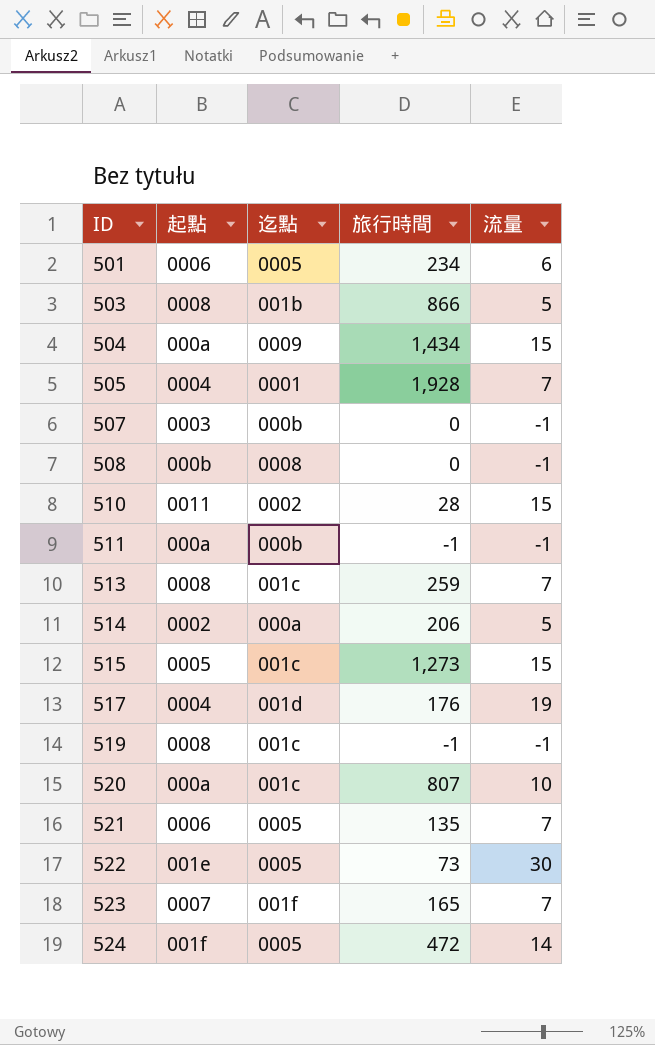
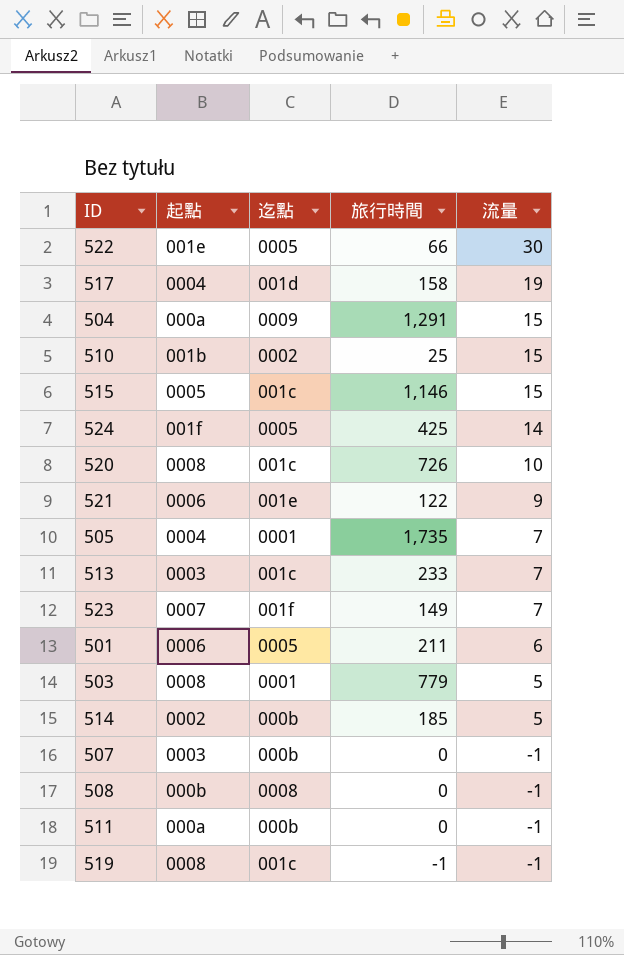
row order: ID ascending -> 流量 descending
522 | 旅行時間: 73 -> 66
517 | 旅行時間: 176 -> 158
504 | 旅行時間: 1,434 -> 1,291
510 | 起點: 0011 -> 001b
510 | 旅行時間: 28 -> 25
515 | 旅行時間: 1,273 -> 1,146
524 | 旅行時間: 472 -> 425
520 | 起點: 000a -> 0008
520 | 旅行時間: 807 -> 726
521 | 迄點: 0005 -> 001e
521 | 旅行時間: 135 -> 122
521 | 流量: 7 -> 9
505 | 旅行時間: 1,928 -> 1,735
513 | 起點: 0008 -> 0003
513 | 旅行時間: 259 -> 233
523 | 旅行時間: 165 -> 149
501 | 旅行時間: 234 -> 211
503 | 迄點: 001b -> 0001
503 | 旅行時間: 866 -> 779
514 | 迄點: 000a -> 000b
514 | 旅行時間: 206 -> 185
511 | 旅行時間: -1 -> 0

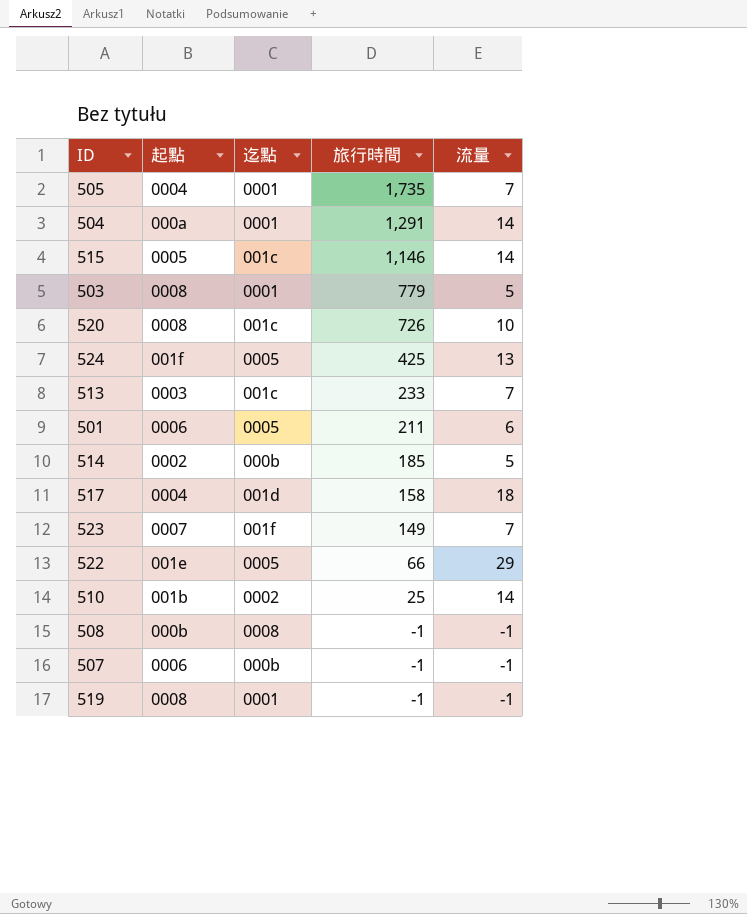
row order: 流量 descending -> 旅行時間 descending
row 521: 0006 | 001e | 122 | 9 -> none
row 511: 000a | 000b | 0 | -1 -> none
504 | 迄點: 0009 -> 0001
504 | 流量: 15 -> 14
515 | 流量: 15 -> 14
524 | 流量: 14 -> 13
517 | 流量: 19 -> 18
522 | 流量: 30 -> 29
510 | 流量: 15 -> 14
508 | 旅行時間: 0 -> -1
507 | 起點: 0003 -> 0006
507 | 旅行時間: 0 -> -1
519 | 迄點: 001c -> 0001

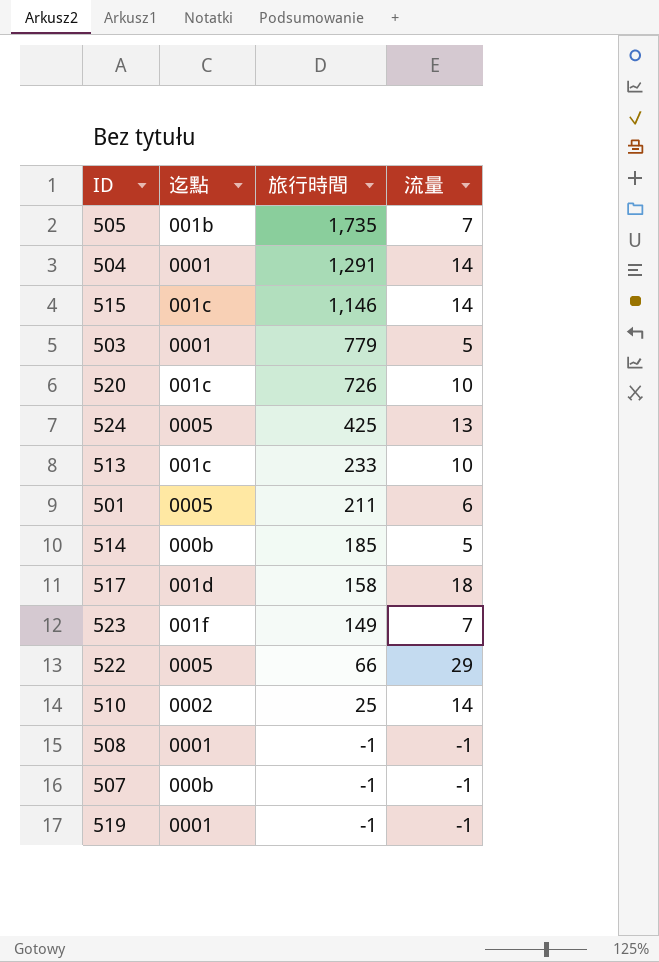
column 起點 | position: 2 -> none
505 | 迄點: 0001 -> 001b
513 | 流量: 7 -> 10
508 | 迄點: 0008 -> 0001

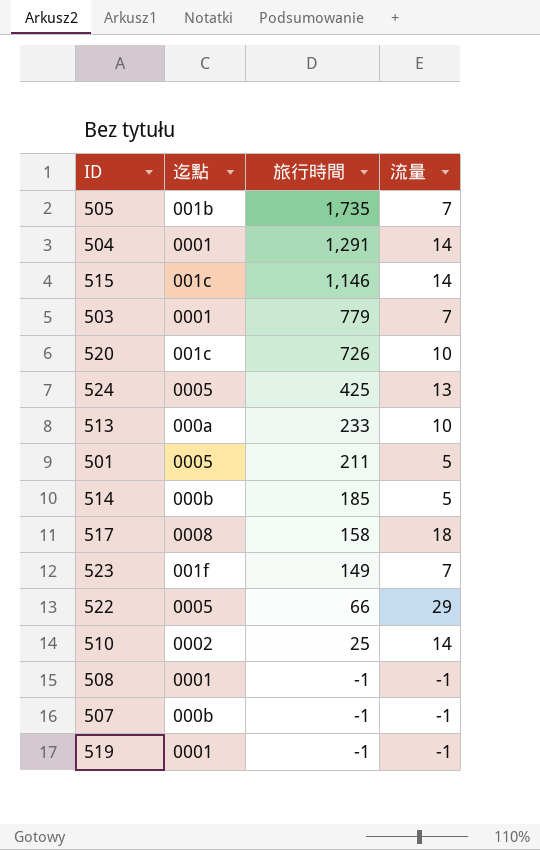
503 | 流量: 5 -> 7
513 | 迄點: 001c -> 000a
501 | 流量: 6 -> 5
517 | 迄點: 001d -> 0008

